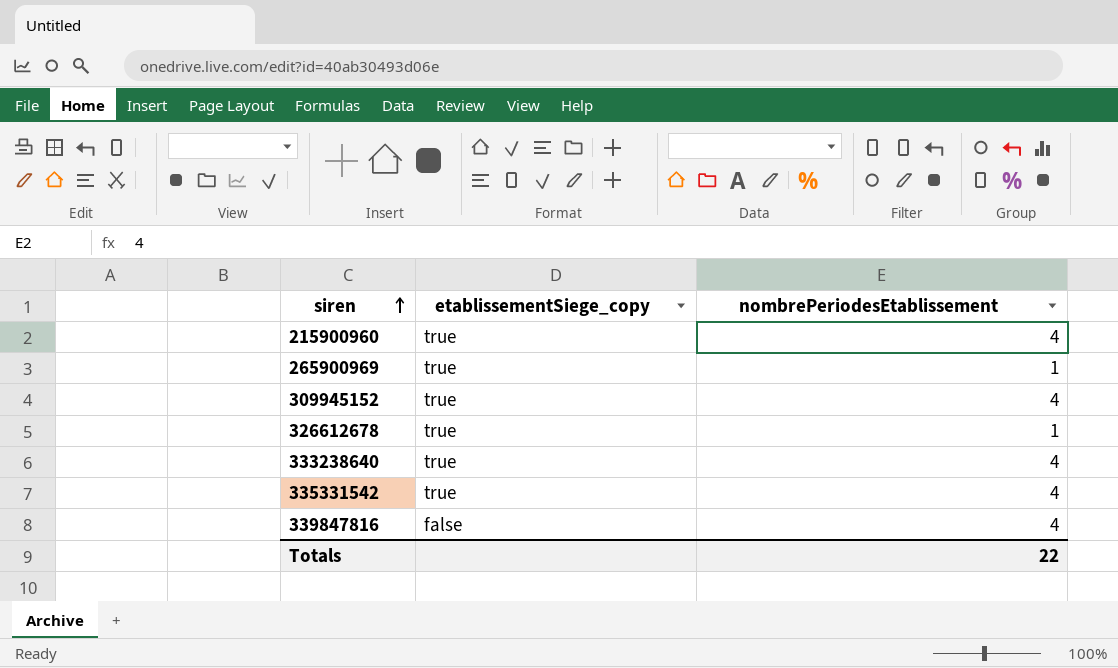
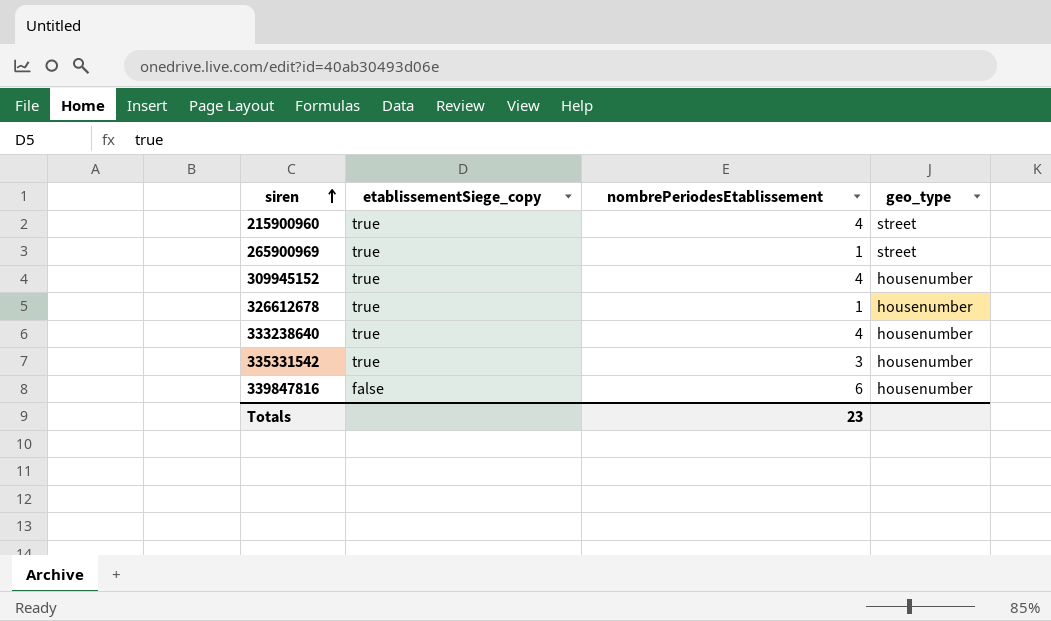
column geo_type | position: none -> 4
335331542 | nombrePeriodesEtablissement: 4 -> 3
339847816 | nombrePeriodesEtablissement: 4 -> 6
Totals | nombrePeriodesEtablissement: 22 -> 23

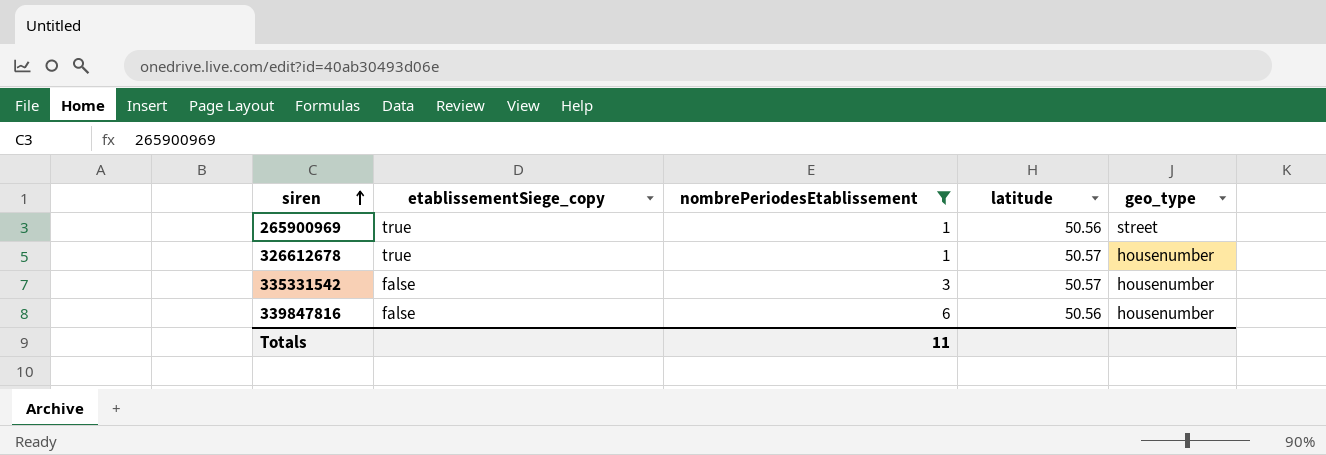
filter: none -> nombrePeriodesEtablissement != 4
column latitude | position: none -> 4
335331542 | etablissementSiege_copy: true -> false
Totals | nombrePeriodesEtablissement: 23 -> 11

